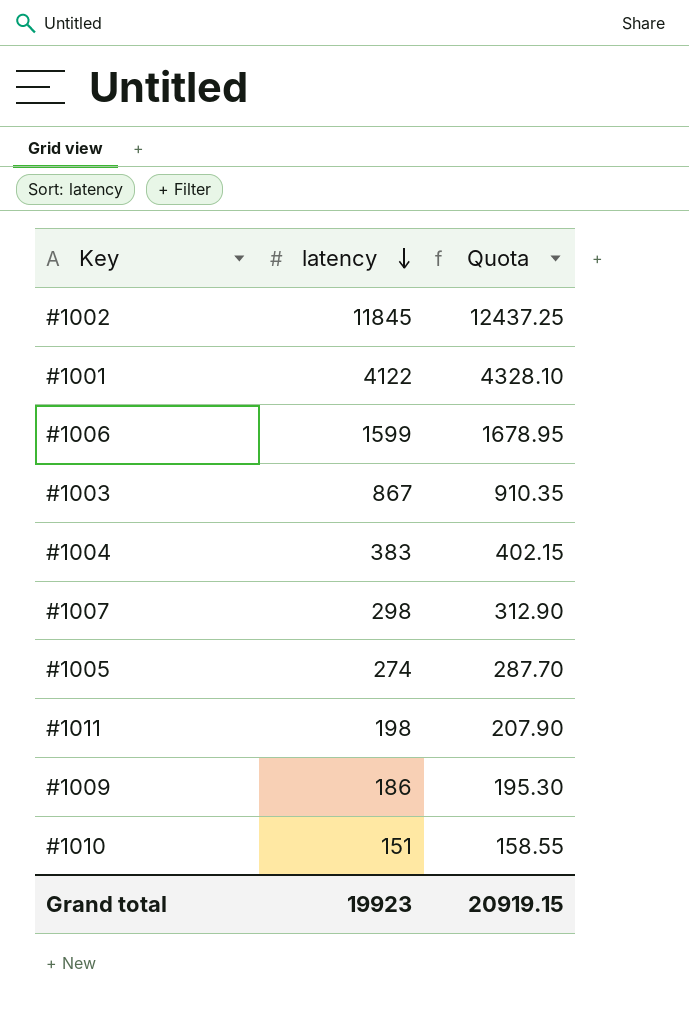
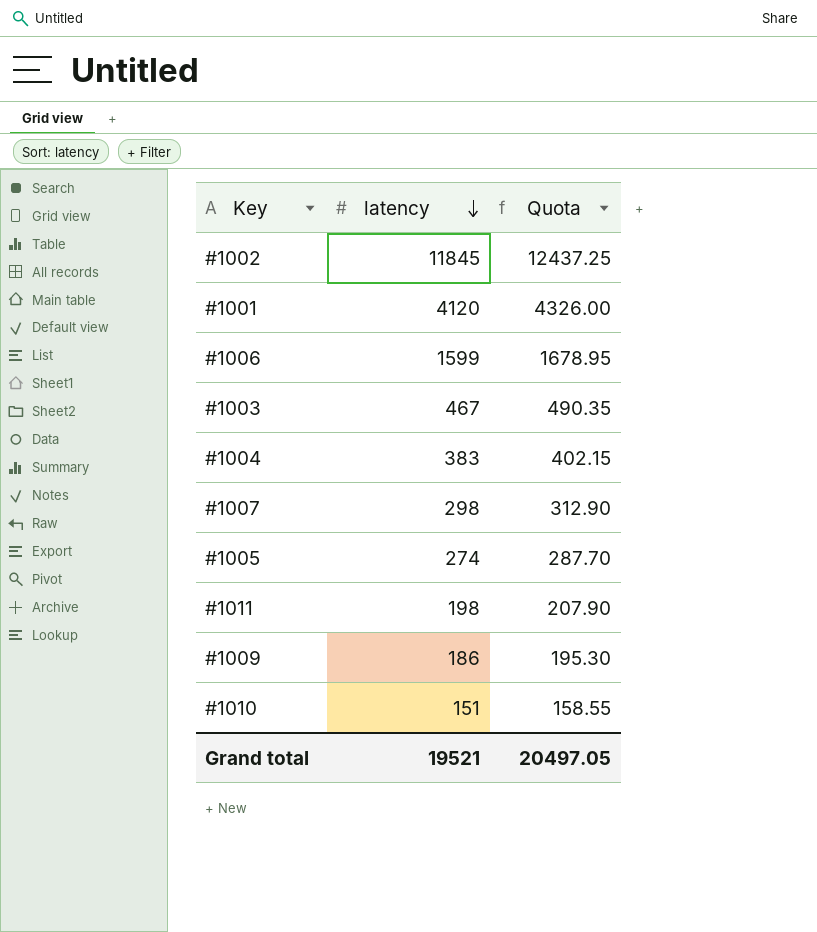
#1001 | latency: 4122 -> 4120
#1001 | Quota: 4328.10 -> 4326.00
#1003 | latency: 867 -> 467
#1003 | Quota: 910.35 -> 490.35
Grand total | latency: 19923 -> 19521
Grand total | Quota: 20919.15 -> 20497.05

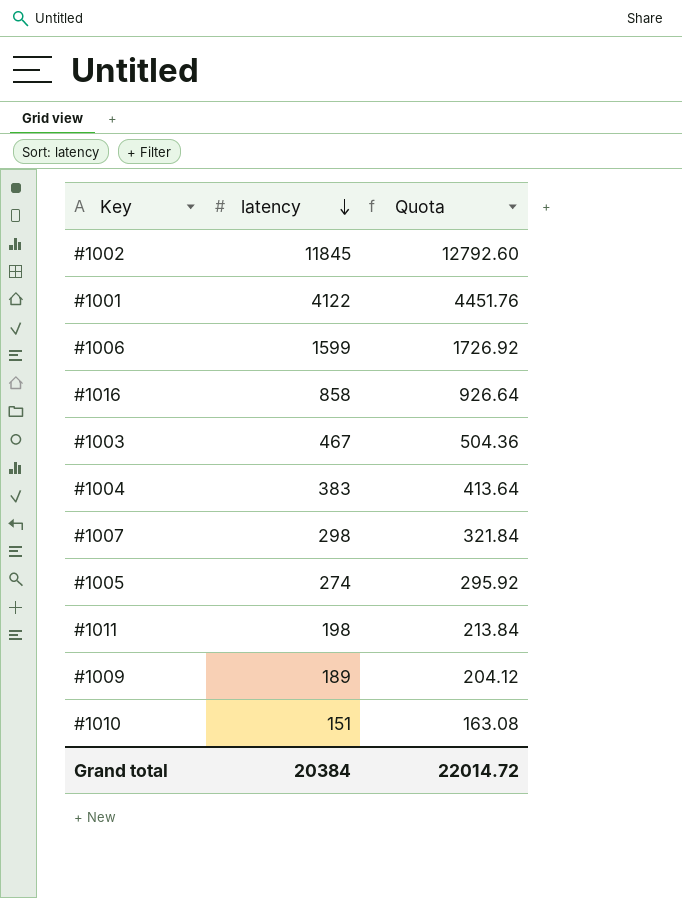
column Quota | formula: [latency] * 1.05 -> [latency] * 1.08
#1001 | latency: 4120 -> 4122
row #1016: none -> 858 | 926.64
#1009 | latency: 186 -> 189
Grand total | latency: 19521 -> 20384
Grand total | Quota: 20497.05 -> 22014.72

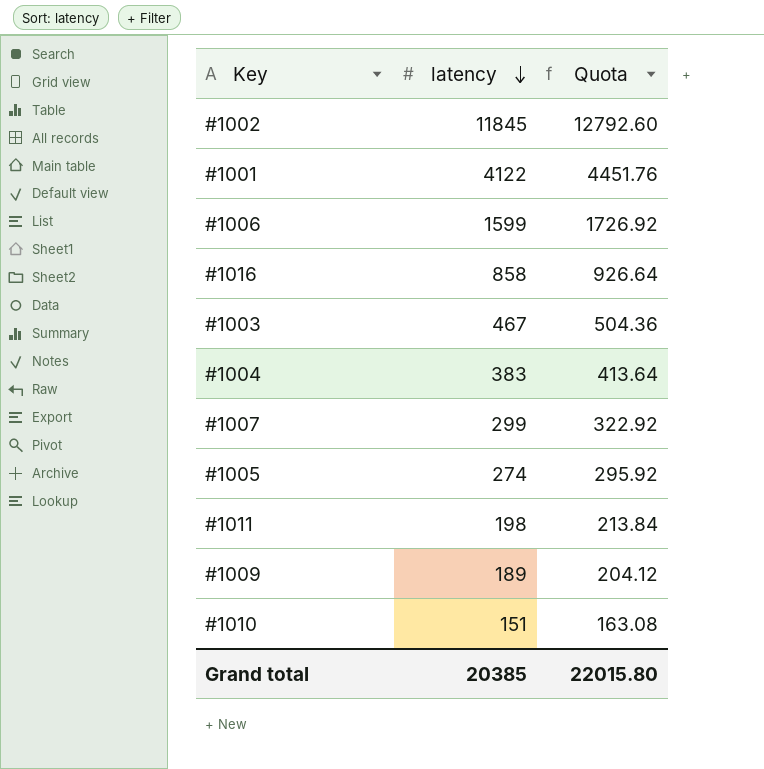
#1007 | latency: 298 -> 299
#1007 | Quota: 321.84 -> 322.92
Grand total | latency: 20384 -> 20385
Grand total | Quota: 22014.72 -> 22015.80

